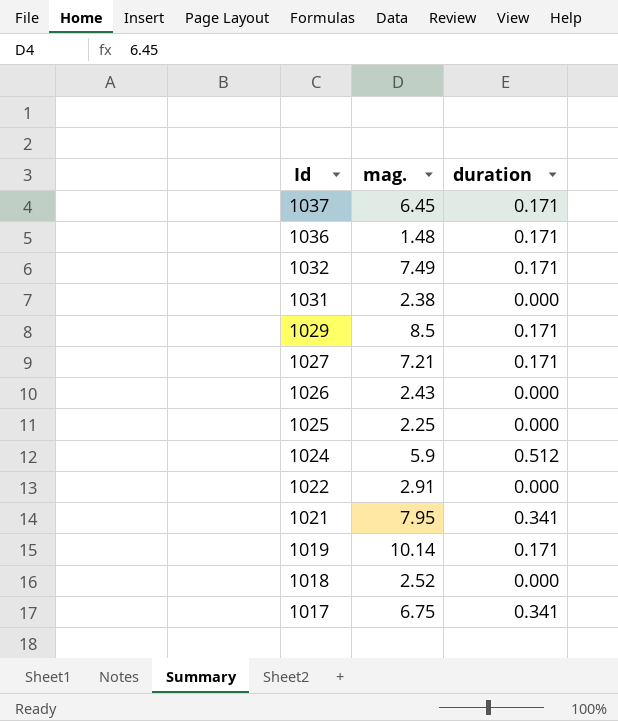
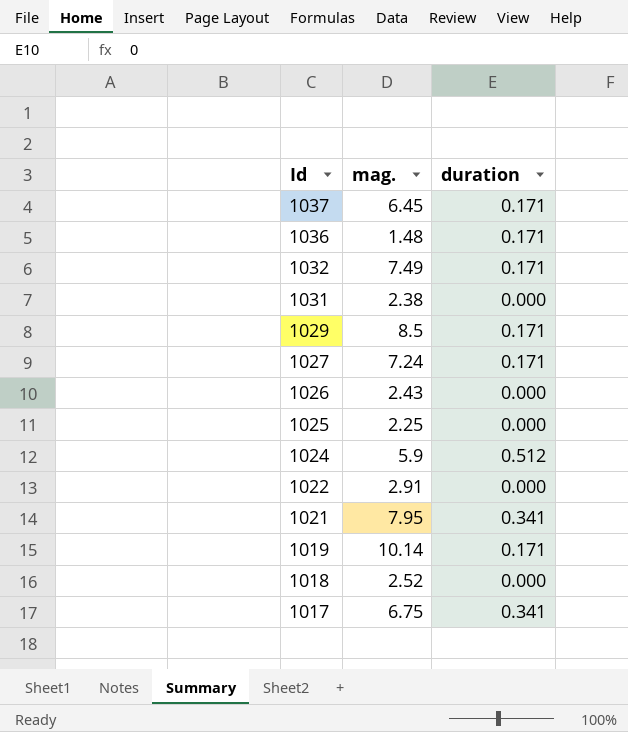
1027 | mag.: 7.21 -> 7.24

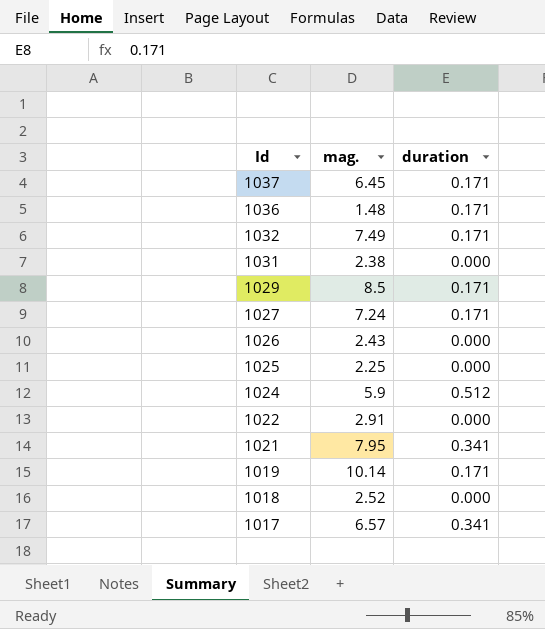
1017 | mag.: 6.75 -> 6.57

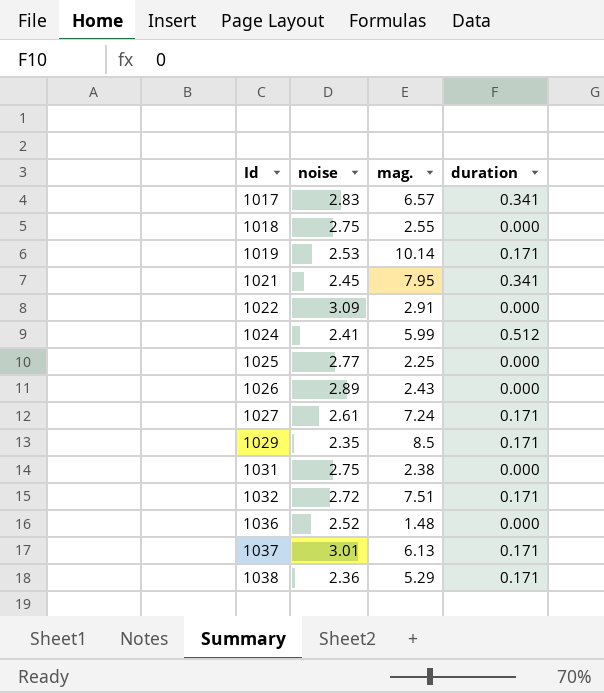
row order: Id descending -> Id ascending
column noise | position: none -> 2
1018 | mag.: 2.52 -> 2.55
1024 | mag.: 5.9 -> 5.99
1032 | mag.: 7.49 -> 7.51
1036 | duration: 0.171 -> 0.000
1037 | mag.: 6.45 -> 6.13
row 1038: none -> 2.36 | 5.29 | 0.171

